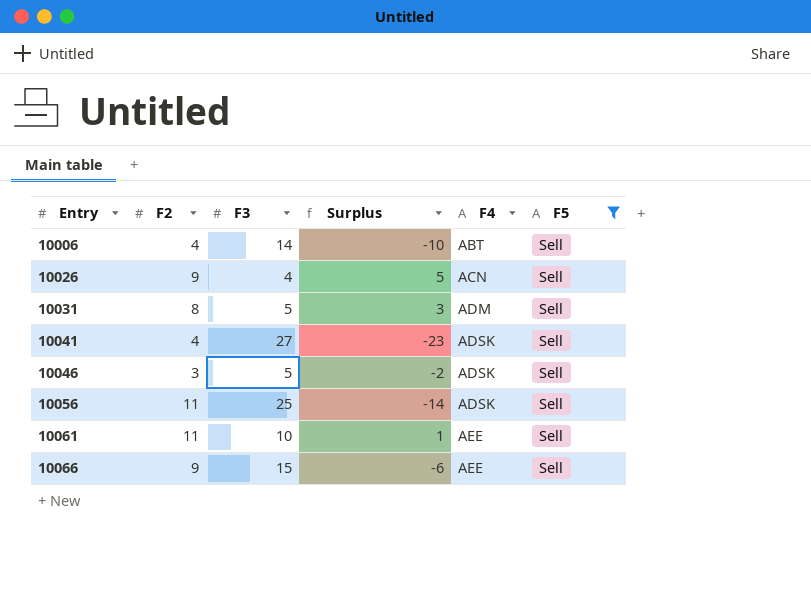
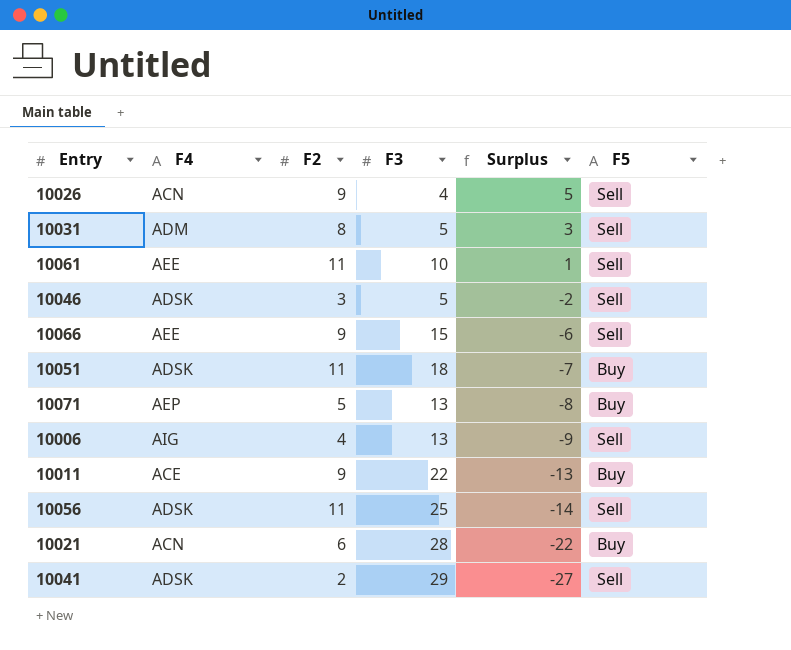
filter: F5 = Sell -> none
row order: Entry ascending -> Surplus descending
column F4 | position: 5 -> 2
10006 | F4: ABT -> AIG
10006 | F3: 14 -> 13
10006 | Surplus: -10 -> -9
10041 | F2: 4 -> 2
10041 | F3: 27 -> 29
10041 | Surplus: -23 -> -27

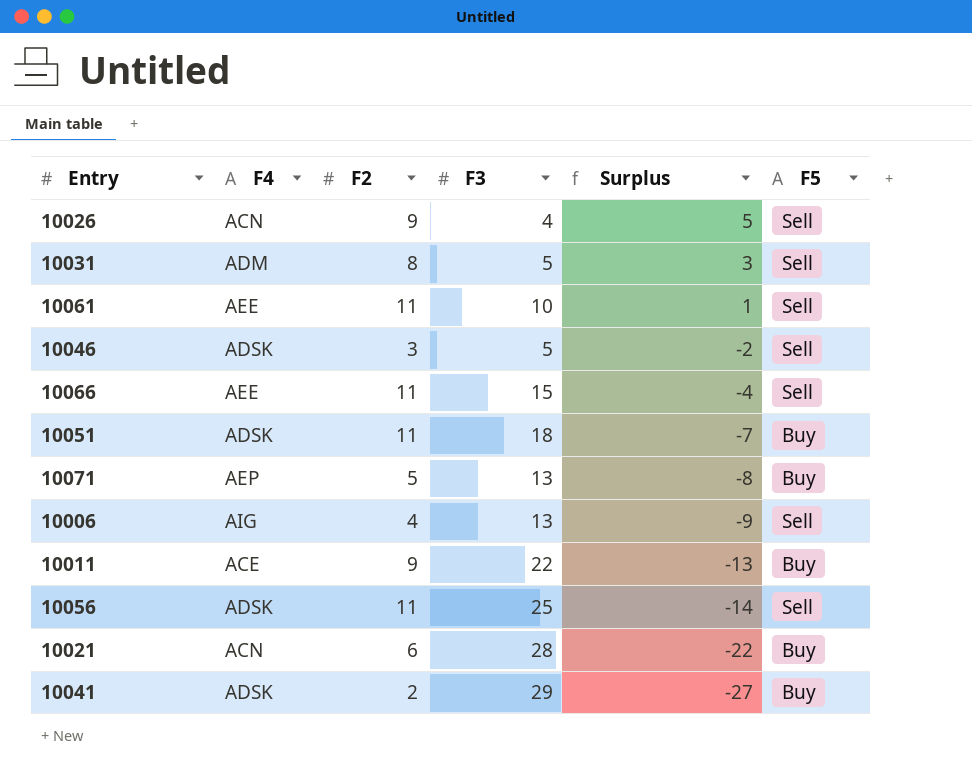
10066 | F2: 9 -> 11
10066 | Surplus: -6 -> -4
10041 | F5: Sell -> Buy

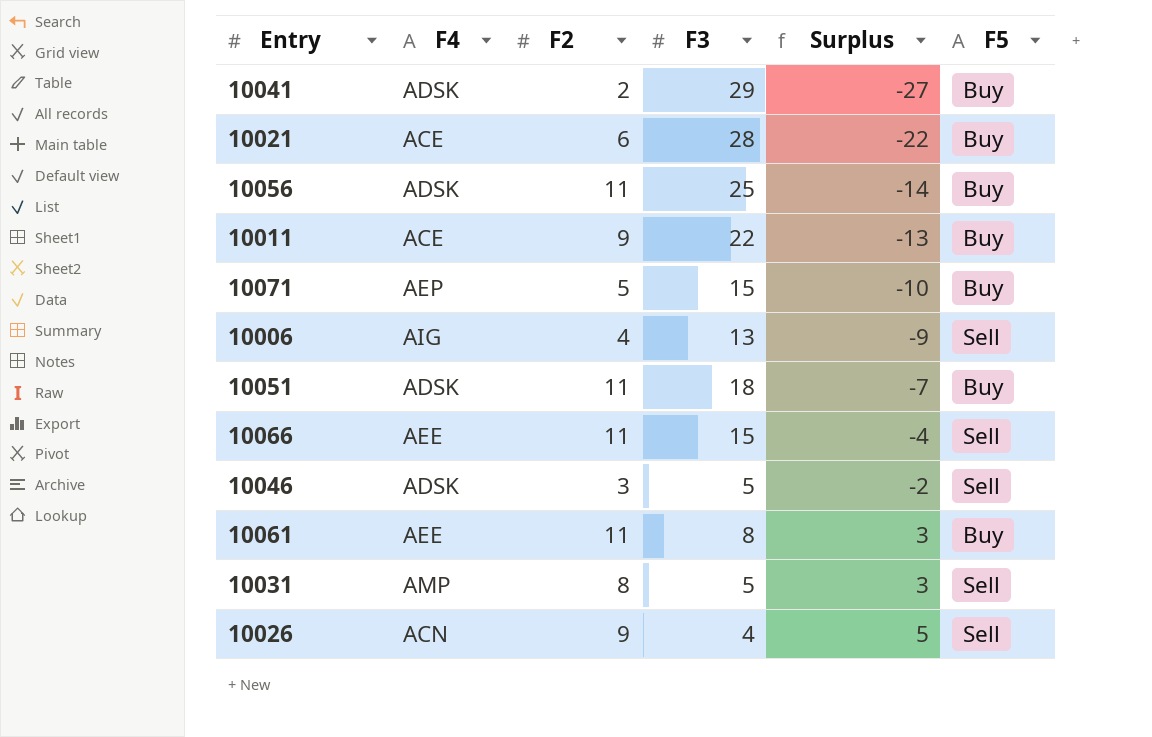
row order: Surplus descending -> Surplus ascending
10021 | F4: ACN -> ACE
10056 | F5: Sell -> Buy
10071 | F3: 13 -> 15
10071 | Surplus: -8 -> -10
10061 | F3: 10 -> 8
10061 | Surplus: 1 -> 3
10061 | F5: Sell -> Buy
10031 | F4: ADM -> AMP

